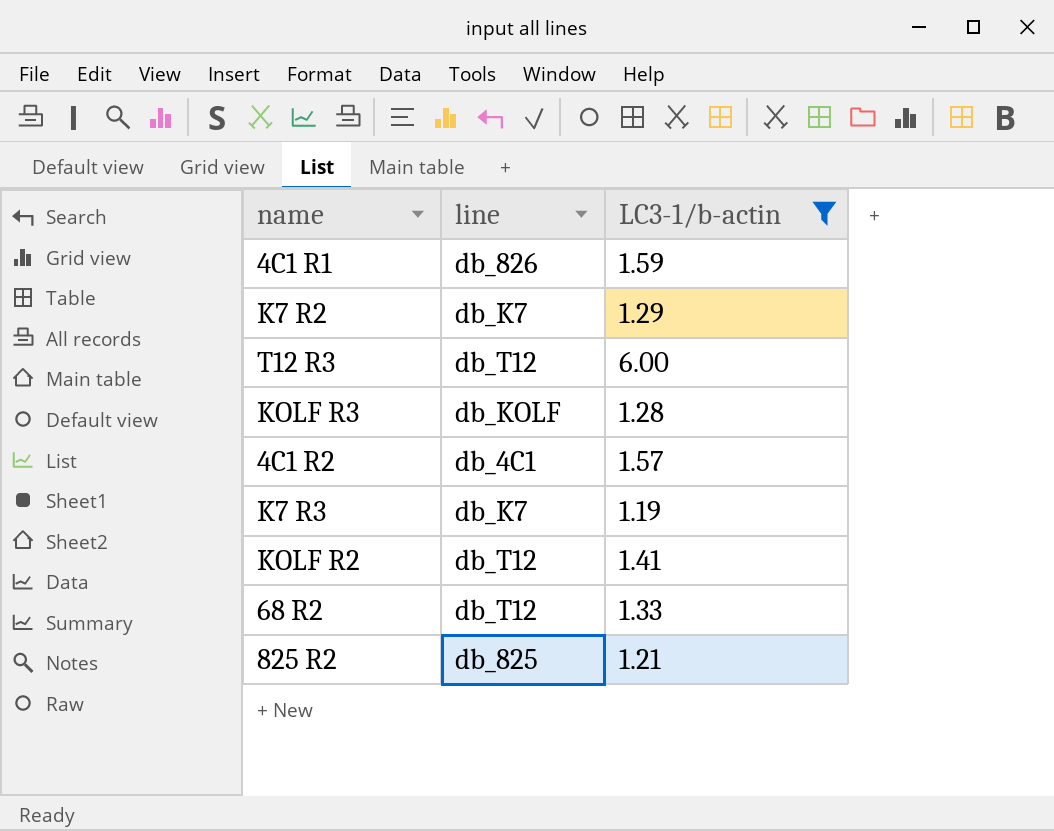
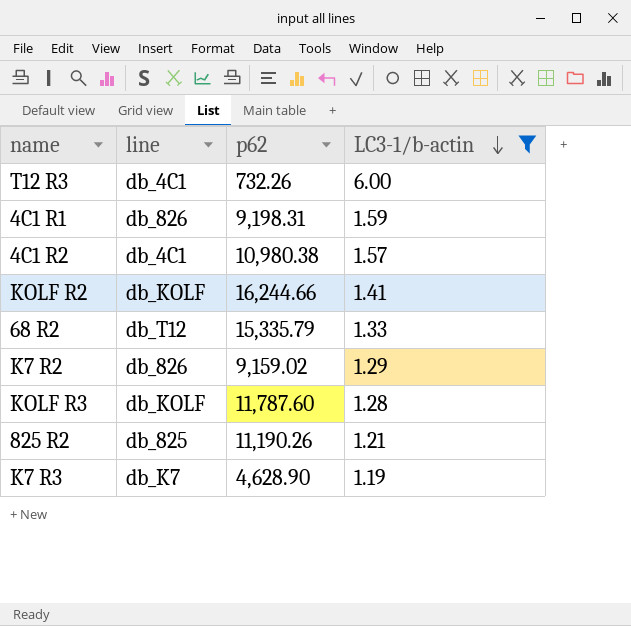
row order: none -> LC3-1/b-actin descending
column p62 | position: none -> 3
T12 R3 | line: db_T12 -> db_4C1
KOLF R2 | line: db_T12 -> db_KOLF
K7 R2 | line: db_K7 -> db_826

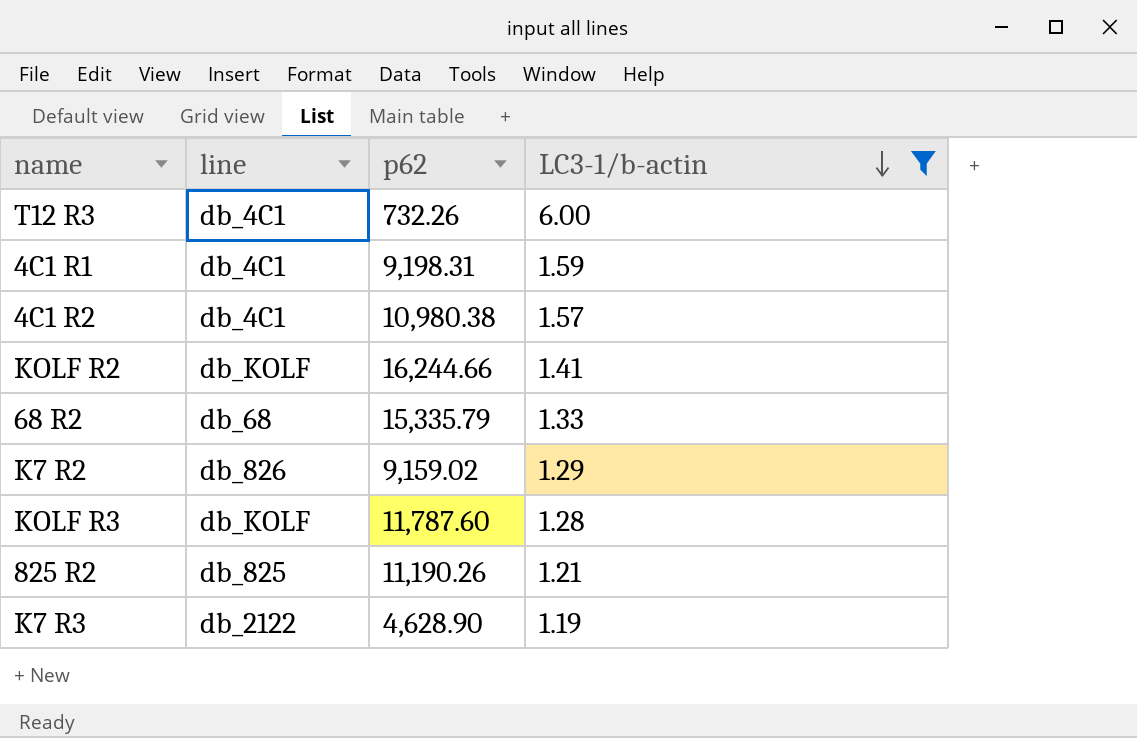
4C1 R1 | line: db_826 -> db_4C1
68 R2 | line: db_T12 -> db_68
K7 R3 | line: db_K7 -> db_2122

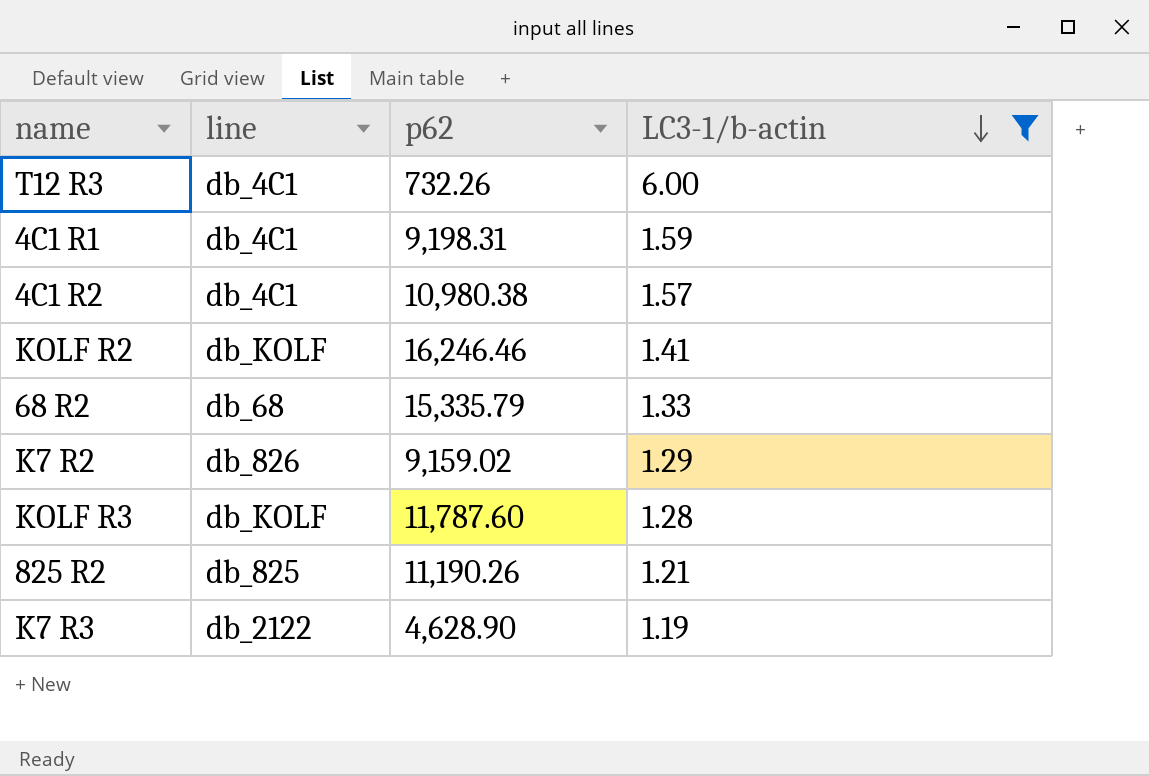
KOLF R2 | p62: 16,244.66 -> 16,246.46

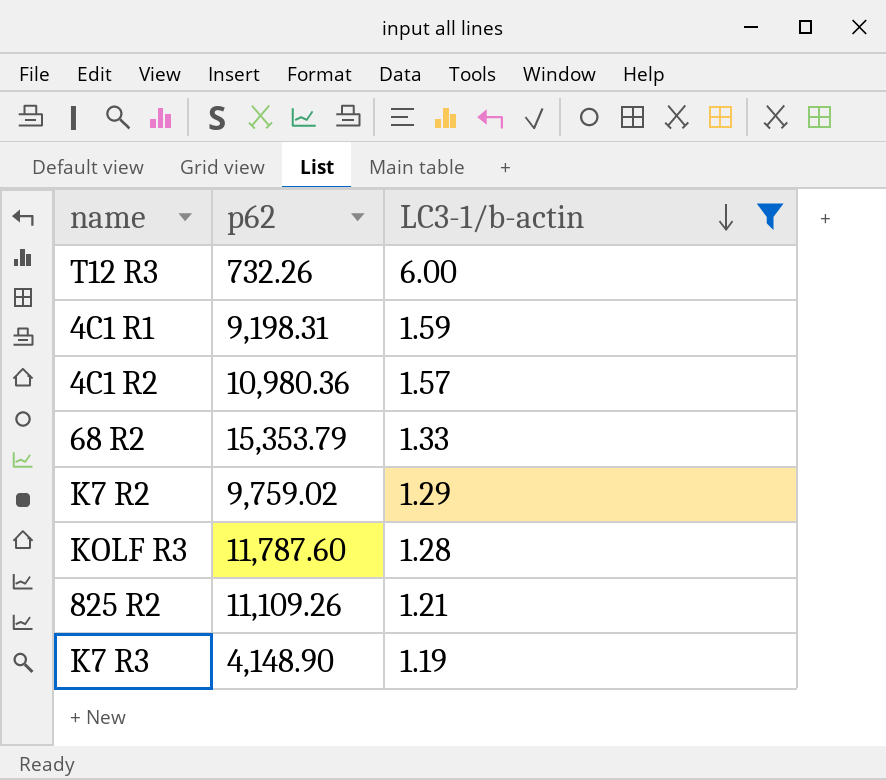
column line | position: 2 -> none
row KOLF R2: db_KOLF | 16,246.46 | 1.41 -> none
4C1 R2 | p62: 10,980.38 -> 10,980.36
68 R2 | p62: 15,335.79 -> 15,353.79
K7 R2 | p62: 9,159.02 -> 9,759.02
825 R2 | p62: 11,190.26 -> 11,109.26
K7 R3 | p62: 4,628.90 -> 4,148.90

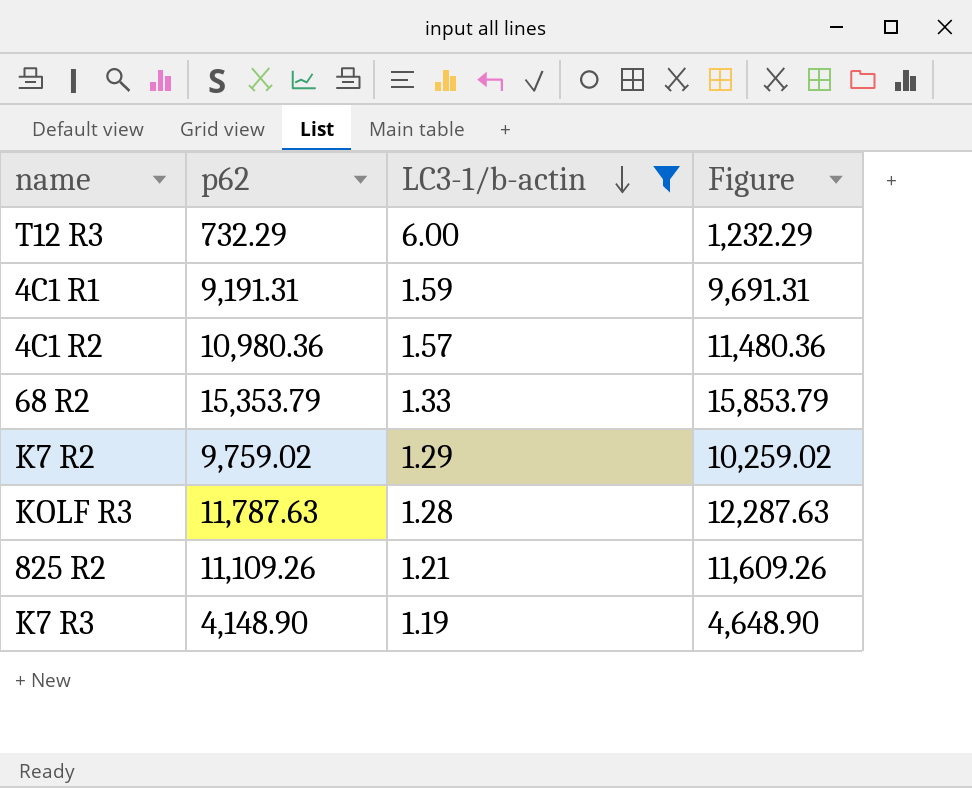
column Figure | formula: none -> [p62] + 500
T12 R3 | p62: 732.26 -> 732.29
4C1 R1 | p62: 9,198.31 -> 9,191.31
KOLF R3 | p62: 11,787.60 -> 11,787.63

